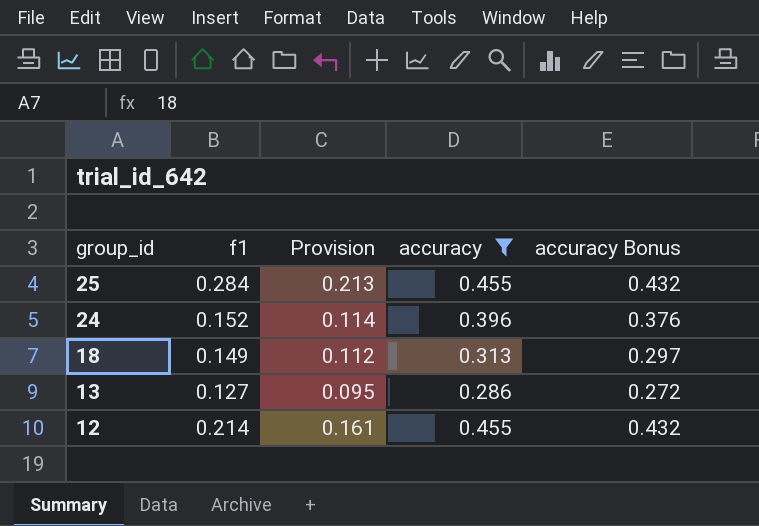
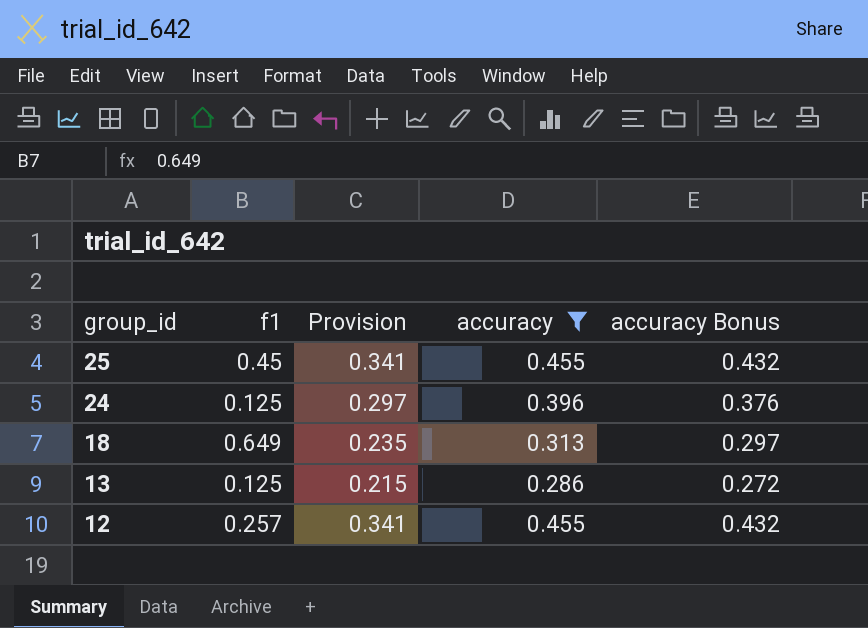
column Provision | formula: [f1] * 0.75 -> [accuracy] * 0.75
25 | f1: 0.284 -> 0.45
24 | f1: 0.152 -> 0.125
18 | f1: 0.149 -> 0.649
13 | f1: 0.127 -> 0.125
12 | f1: 0.214 -> 0.257

